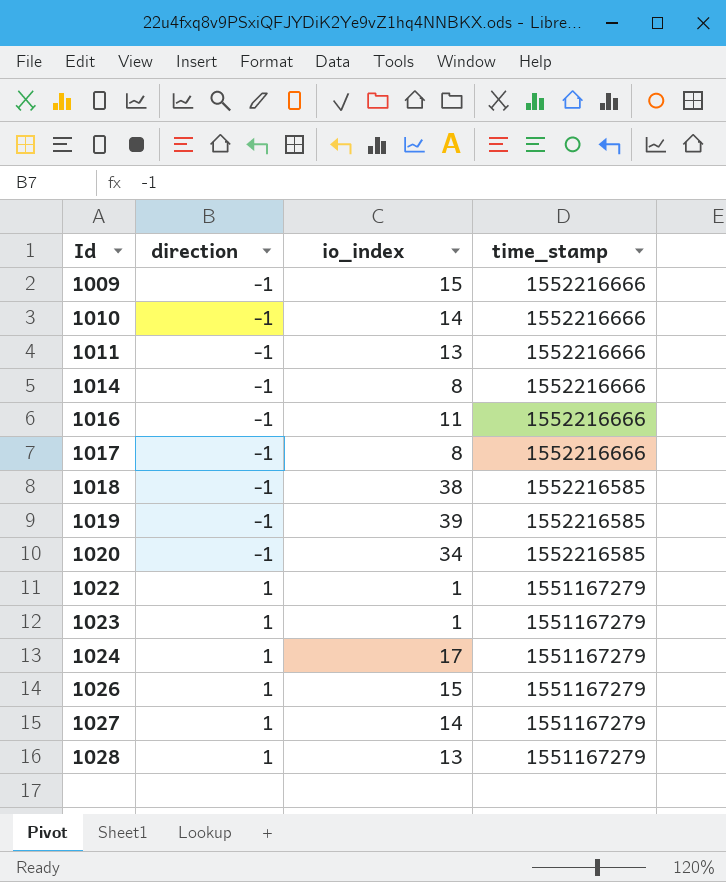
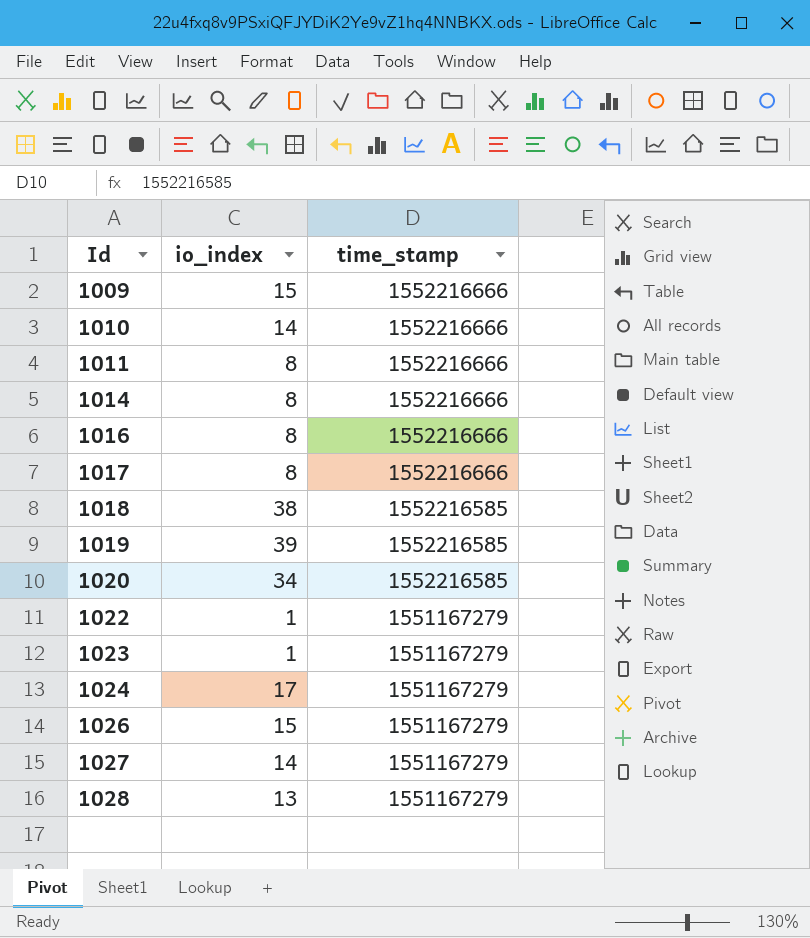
column direction | position: 2 -> none
1011 | io_index: 13 -> 8
1016 | io_index: 11 -> 8

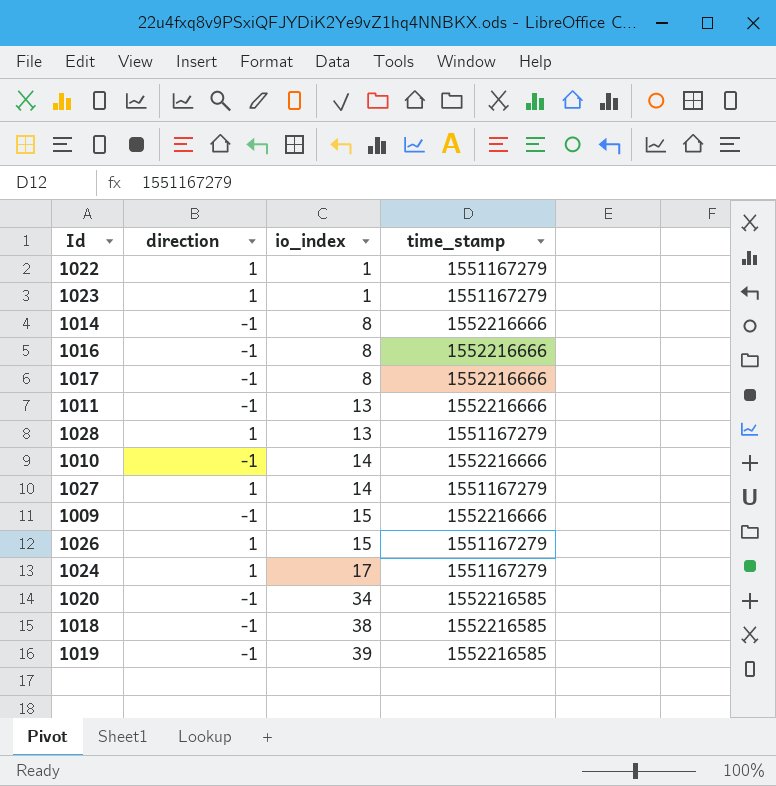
row order: Id ascending -> io_index ascending
column direction | position: none -> 2
1011 | io_index: 8 -> 13

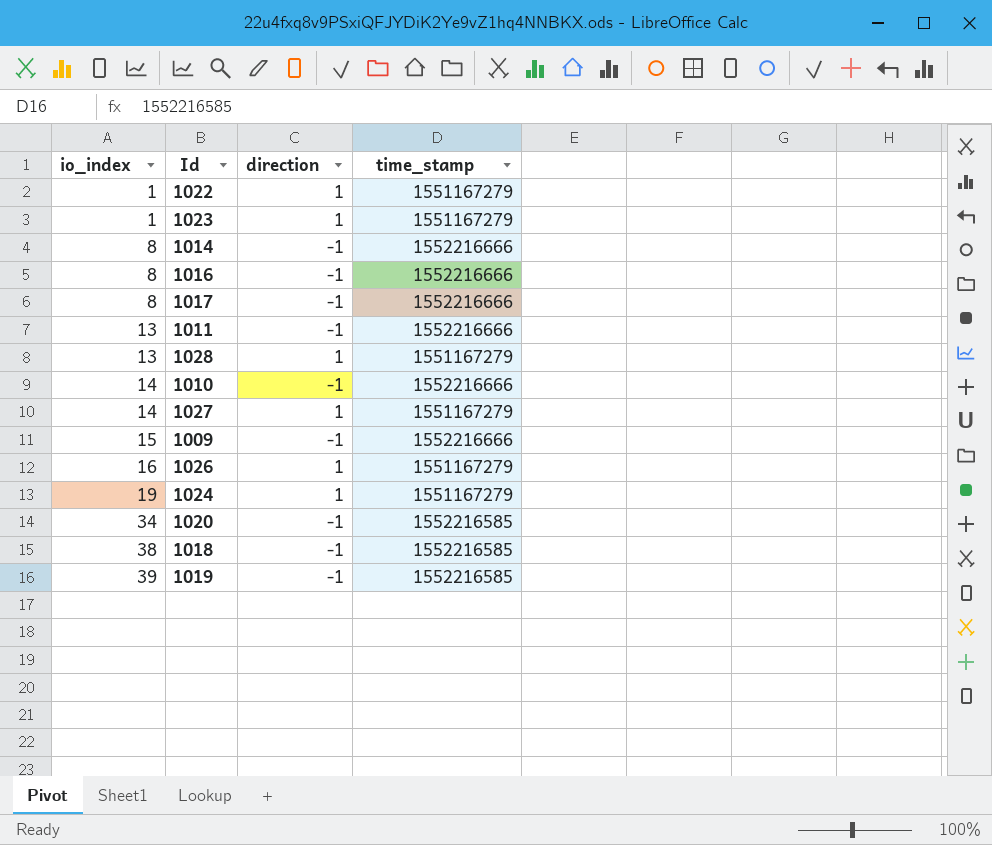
column io_index | position: 3 -> 1
1026 | io_index: 15 -> 16
1024 | io_index: 17 -> 19

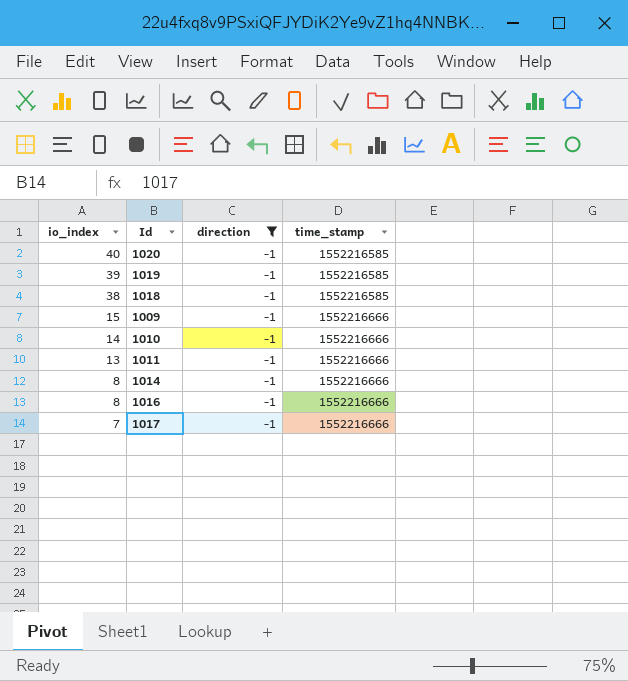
filter: none -> direction = -1
row order: io_index ascending -> io_index descending
1020 | io_index: 34 -> 40
1017 | io_index: 8 -> 7

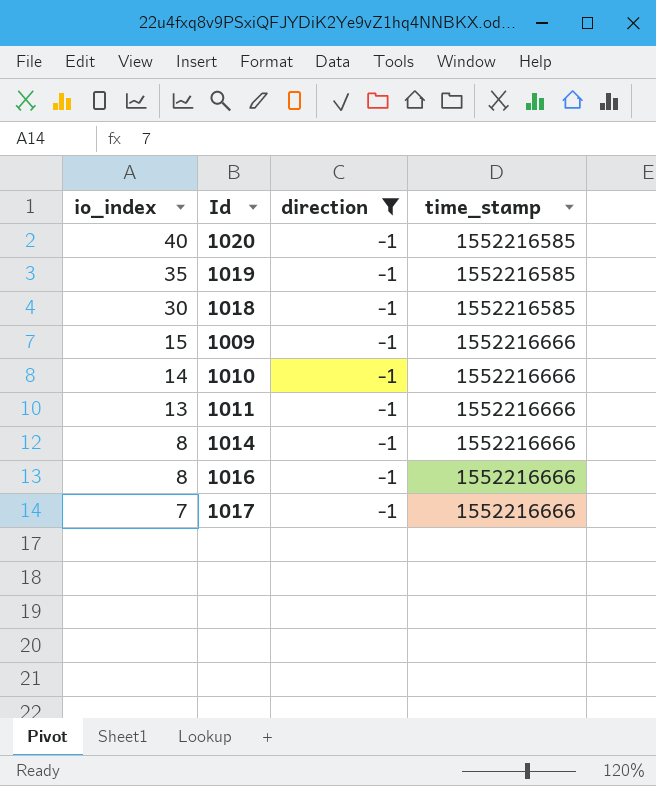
1019 | io_index: 39 -> 35
1018 | io_index: 38 -> 30

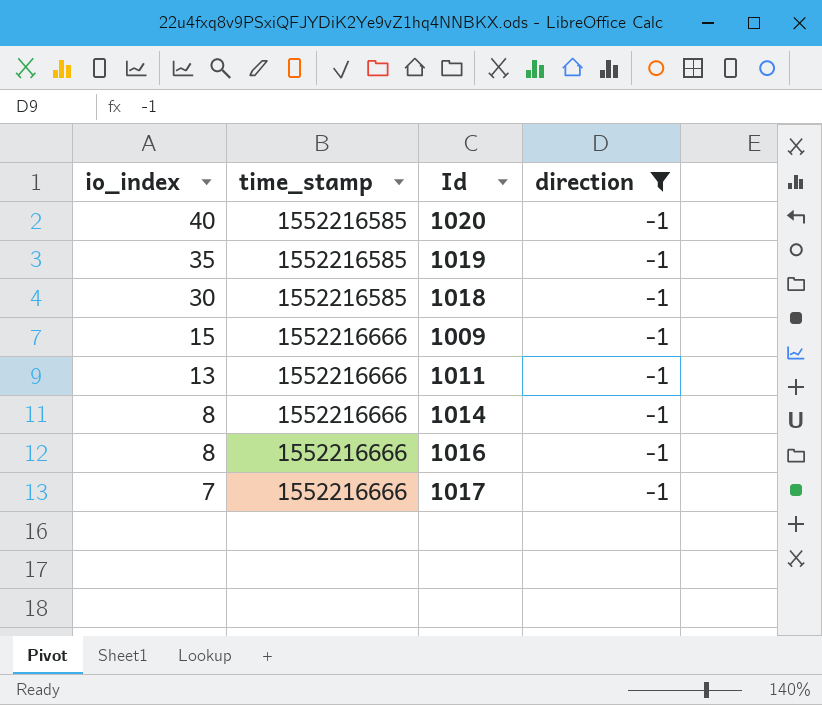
column time_stamp | position: 4 -> 2
row 1010: 14 | -1 | 1552216666 -> none

